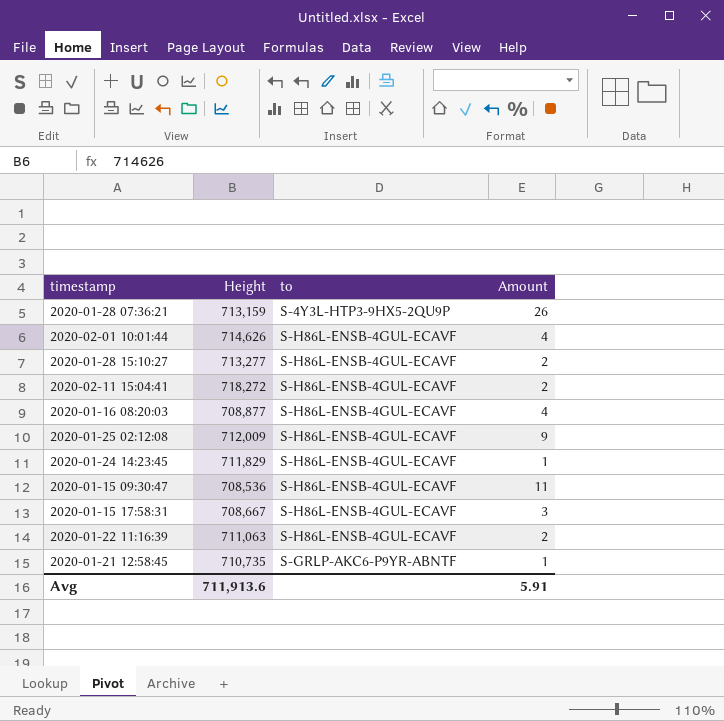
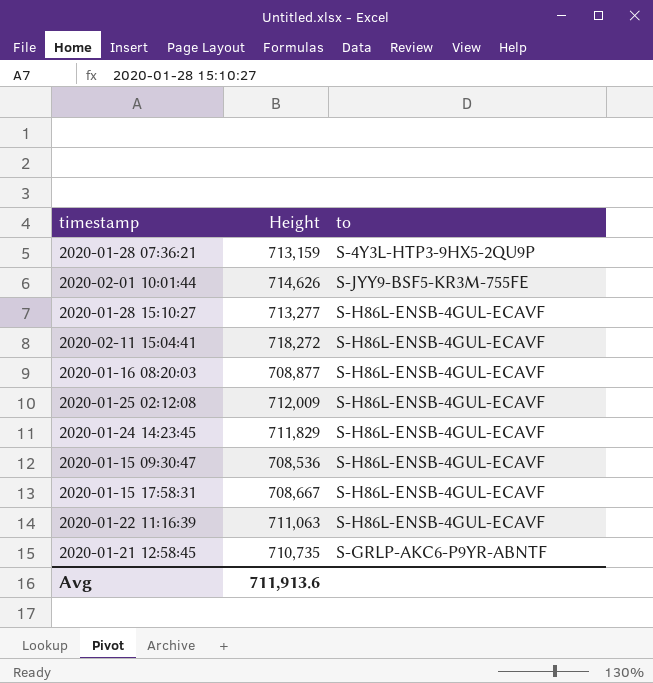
column Amount | position: 4 -> none
2020-02-01 10:01:44 | to: S-H86L-ENSB-4GUL-ECAVF -> S-JYY9-BSF5-KR3M-755FE

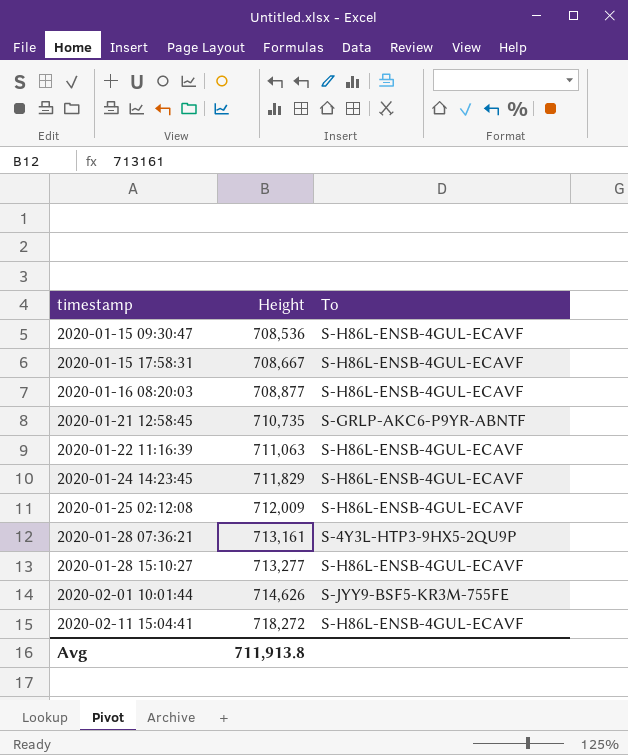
row order: none -> timestamp ascending
column name: to -> To
2020-01-28 07:36:21 | Height: 713,159 -> 713,161
Avg | Height: 711,913.6 -> 711,913.8

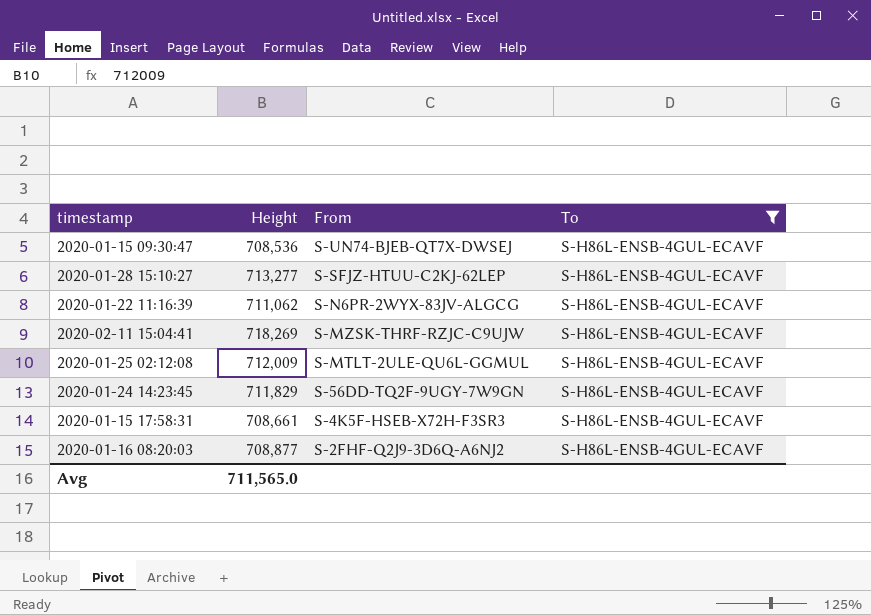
filter: none -> To = S-H86L-ENSB-4GUL-ECAVF
row order: timestamp ascending -> From descending
column From | position: none -> 3
2020-01-22 11:16:39 | Height: 711,063 -> 711,062
2020-02-11 15:04:41 | Height: 718,272 -> 718,269
2020-01-15 17:58:31 | Height: 708,667 -> 708,661
Avg | Height: 711,913.8 -> 711,565.0

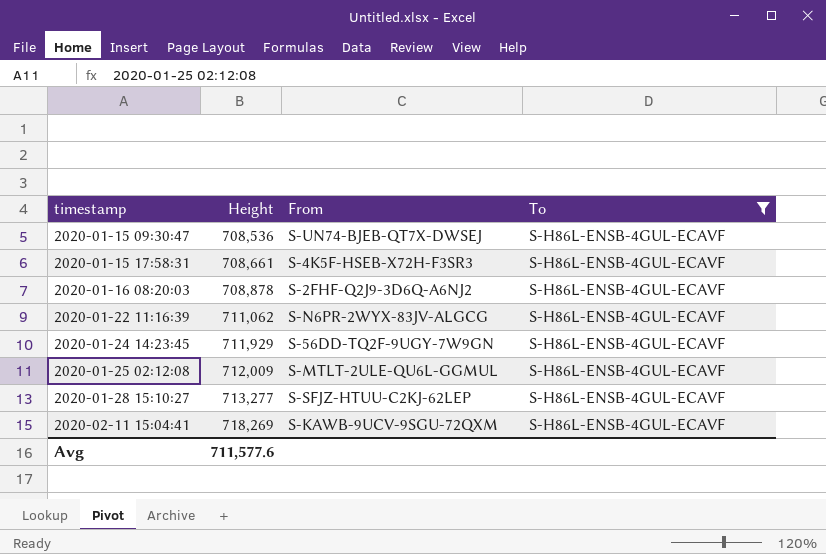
row order: From descending -> timestamp ascending
2020-01-16 08:20:03 | Height: 708,877 -> 708,878
2020-01-24 14:23:45 | Height: 711,829 -> 711,929
2020-02-11 15:04:41 | From: S-MZSK-THRF-RZJC-C9UJW -> S-KAWB-9UCV-9SGU-72QXM
Avg | Height: 711,565.0 -> 711,577.6

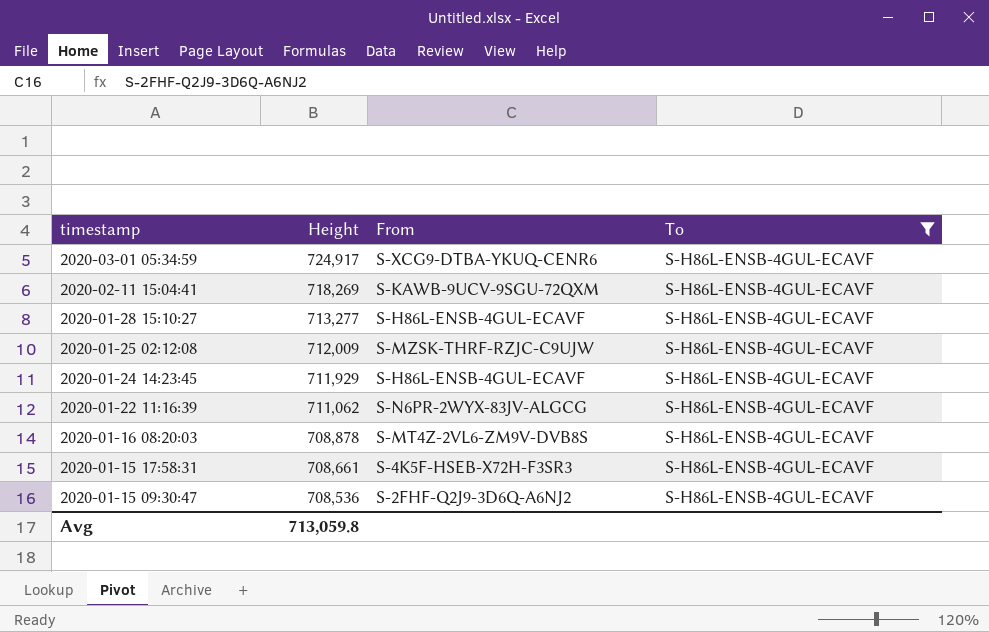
row order: timestamp ascending -> timestamp descending
row 2020-03-01 05:34:59: none -> 724,917 | S-XCG9-DTBA-YKUQ-CENR6 | S-H86L-ENSB-4GUL-ECAVF
2020-01-28 15:10:27 | From: S-SFJZ-HTUU-C2KJ-62LEP -> S-H86L-ENSB-4GUL-ECAVF
2020-01-25 02:12:08 | From: S-MTLT-2ULE-QU6L-GGMUL -> S-MZSK-THRF-RZJC-C9UJW
2020-01-24 14:23:45 | From: S-56DD-TQ2F-9UGY-7W9GN -> S-H86L-ENSB-4GUL-ECAVF
2020-01-16 08:20:03 | From: S-2FHF-Q2J9-3D6Q-A6NJ2 -> S-MT4Z-2VL6-ZM9V-DVB8S
2020-01-15 09:30:47 | From: S-UN74-BJEB-QT7X-DWSEJ -> S-2FHF-Q2J9-3D6Q-A6NJ2
Avg | Height: 711,577.6 -> 713,059.8

